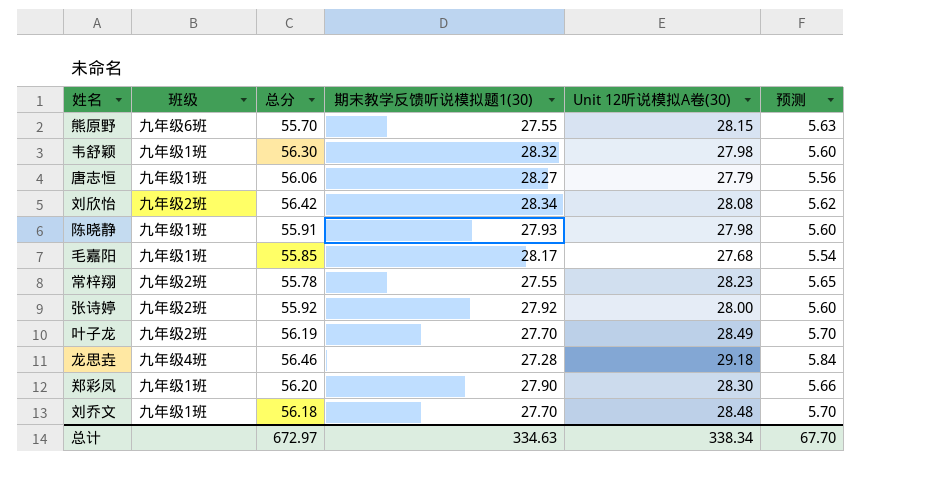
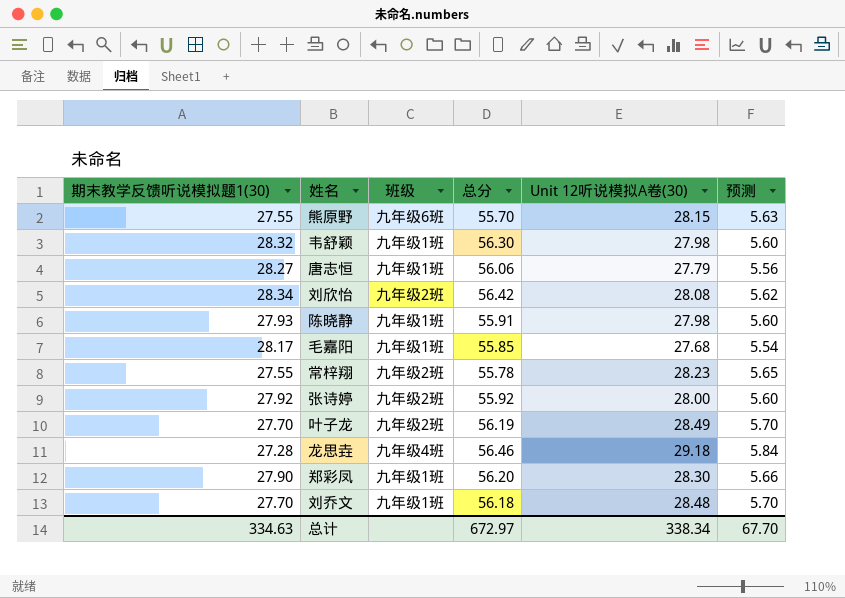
column 期末教学反馈听说模拟题1(30) | position: 4 -> 1

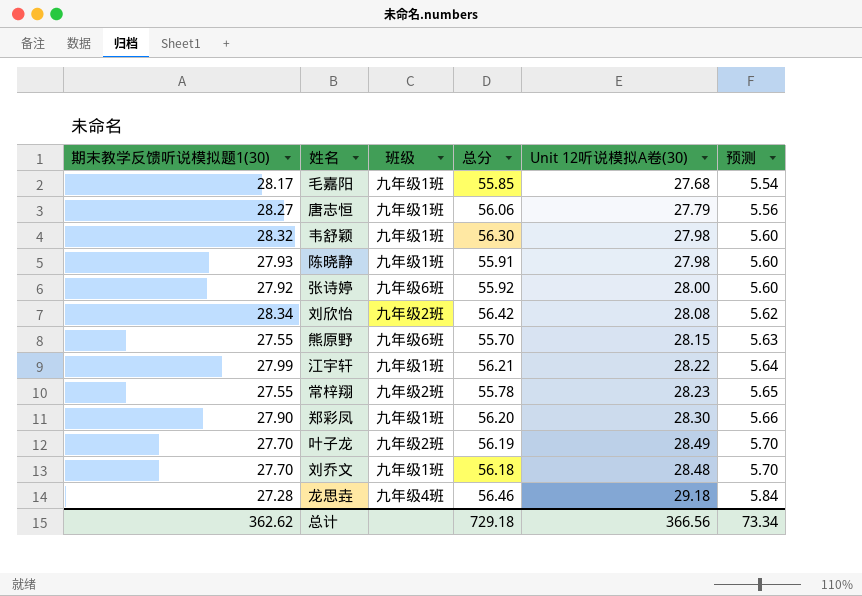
row order: none -> 预测 ascending
张诗婷 | 班级: 九年级2班 -> 九年级6班
row 江宇轩: none -> 27.99 | 九年级1班 | 56.21 | 28.22 | 5.64
总计 | 期末教学反馈听说模拟题1(30): 334.63 -> 362.62
总计 | 总分: 672.97 -> 729.18
总计 | Unit 12听说模拟A卷(30): 338.34 -> 366.56
总计 | 预测: 67.70 -> 73.34

